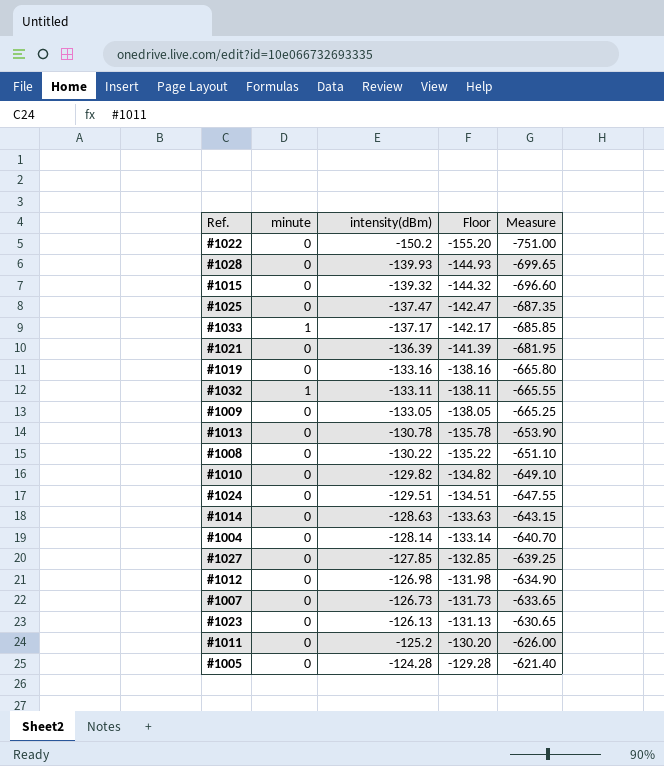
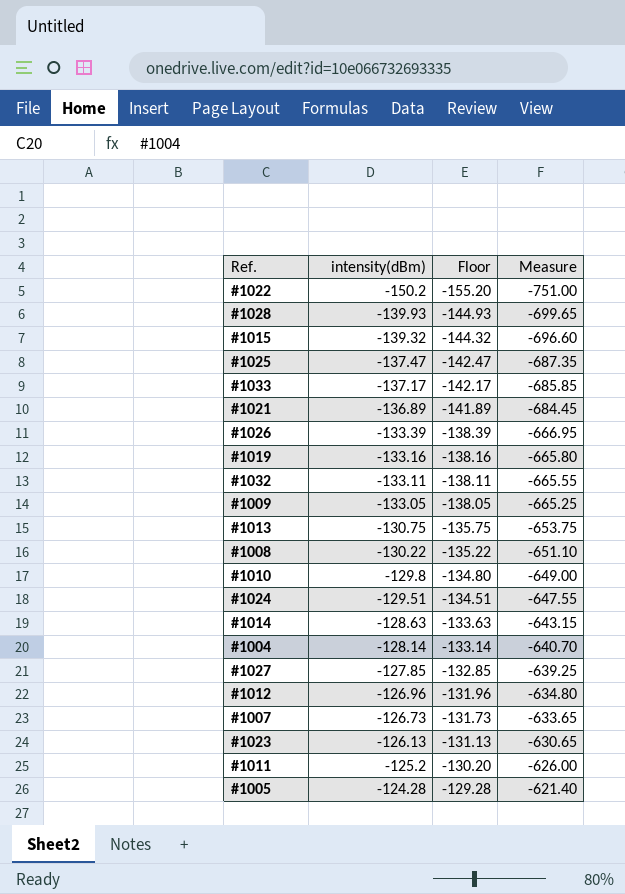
column minute | position: 2 -> none
#1021 | intensity(dBm): -136.39 -> -136.89
#1021 | Floor: -141.39 -> -141.89
#1021 | Measure: -681.95 -> -684.45
row #1026: none -> -133.39 | -138.39 | -666.95
#1013 | intensity(dBm): -130.78 -> -130.75
#1013 | Floor: -135.78 -> -135.75
#1013 | Measure: -653.90 -> -653.75
#1010 | intensity(dBm): -129.82 -> -129.8
#1010 | Floor: -134.82 -> -134.80
#1010 | Measure: -649.10 -> -649.00
#1012 | intensity(dBm): -126.98 -> -126.96
#1012 | Floor: -131.98 -> -131.96
#1012 | Measure: -634.90 -> -634.80

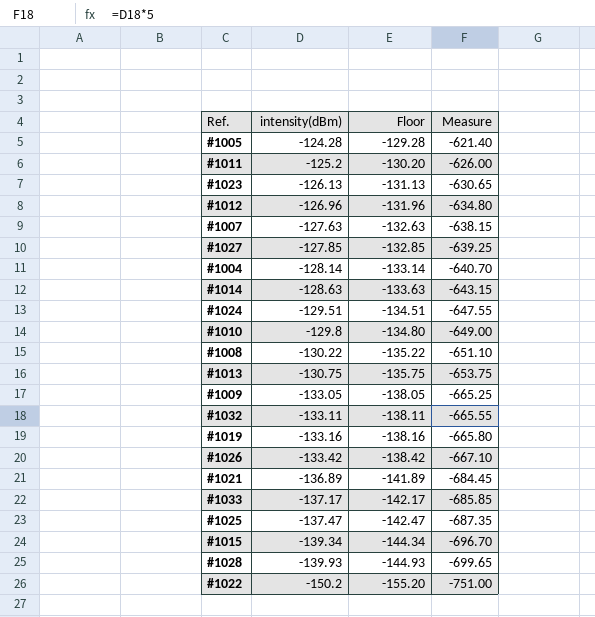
row order: intensity(dBm) ascending -> intensity(dBm) descending
#1007 | intensity(dBm): -126.73 -> -127.63
#1007 | Floor: -131.73 -> -132.63
#1007 | Measure: -633.65 -> -638.15
#1026 | intensity(dBm): -133.39 -> -133.42
#1026 | Floor: -138.39 -> -138.42
#1026 | Measure: -666.95 -> -667.10
#1015 | intensity(dBm): -139.32 -> -139.34
#1015 | Floor: -144.32 -> -144.34
#1015 | Measure: -696.60 -> -696.70

